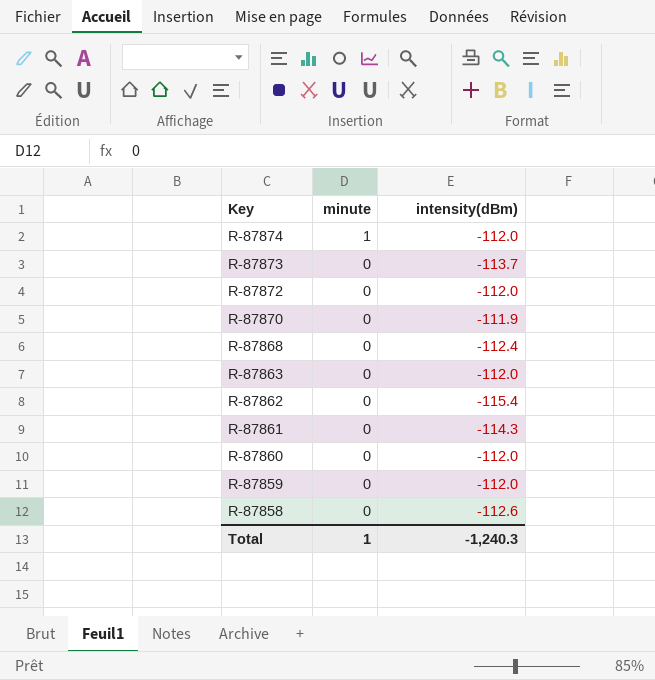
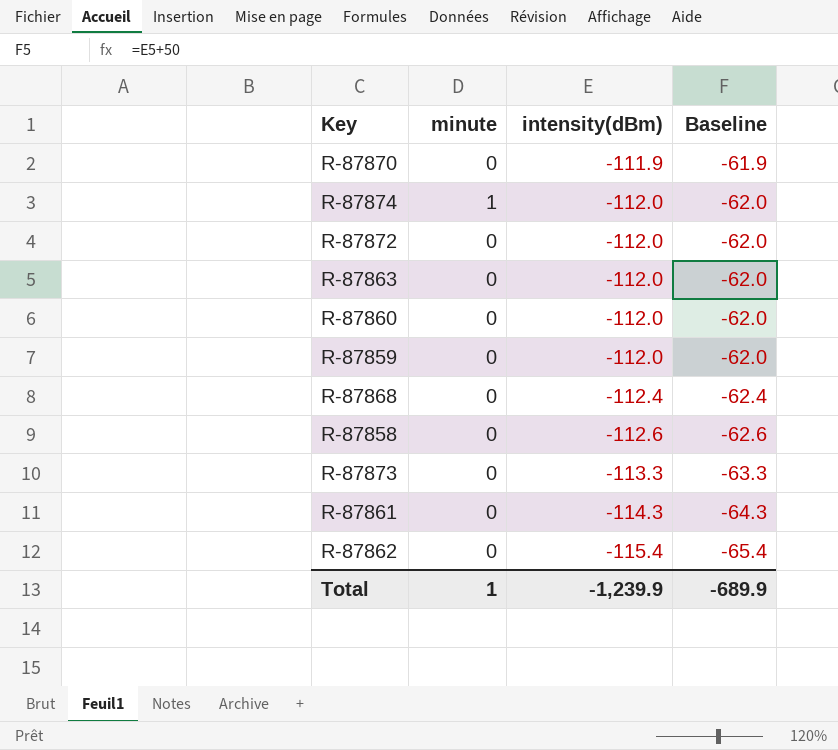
row order: Key descending -> intensity(dBm) descending
column Baseline | formula: none -> [intensity(dBm)] + 50
R-87873 | intensity(dBm): -113.7 -> -113.3
Total | intensity(dBm): -1,240.3 -> -1,239.9

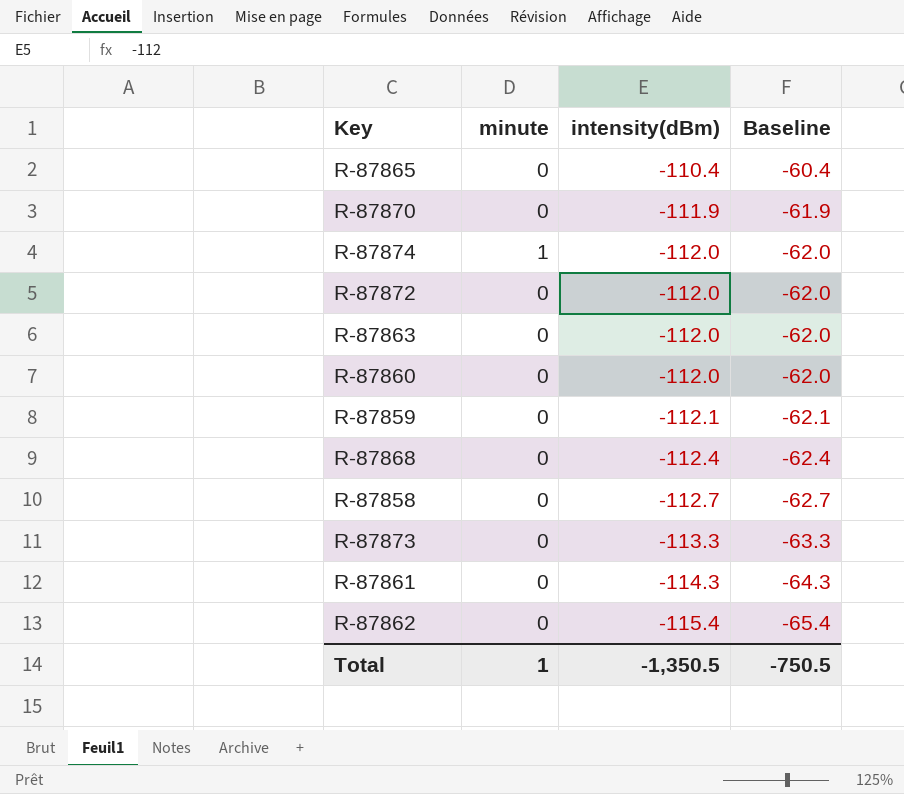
row R-87865: none -> 0 | -110.4 | -60.4
R-87859 | intensity(dBm): -112.0 -> -112.1
R-87859 | Baseline: -62.0 -> -62.1
R-87858 | intensity(dBm): -112.6 -> -112.7
R-87858 | Baseline: -62.6 -> -62.7
Total | intensity(dBm): -1,239.9 -> -1,350.5
Total | Baseline: -689.9 -> -750.5

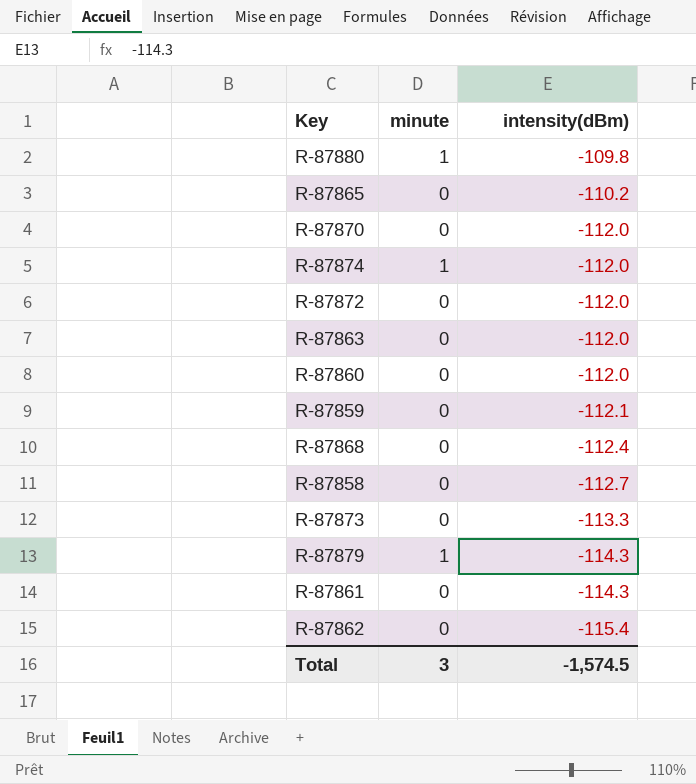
column Baseline | formula: [intensity(dBm)] + 50 -> none
row R-87880: none -> 1 | -109.8
R-87865 | intensity(dBm): -110.4 -> -110.2
R-87870 | intensity(dBm): -111.9 -> -112.0
row R-87879: none -> 1 | -114.3
Total | minute: 1 -> 3
Total | intensity(dBm): -1,350.5 -> -1,574.5

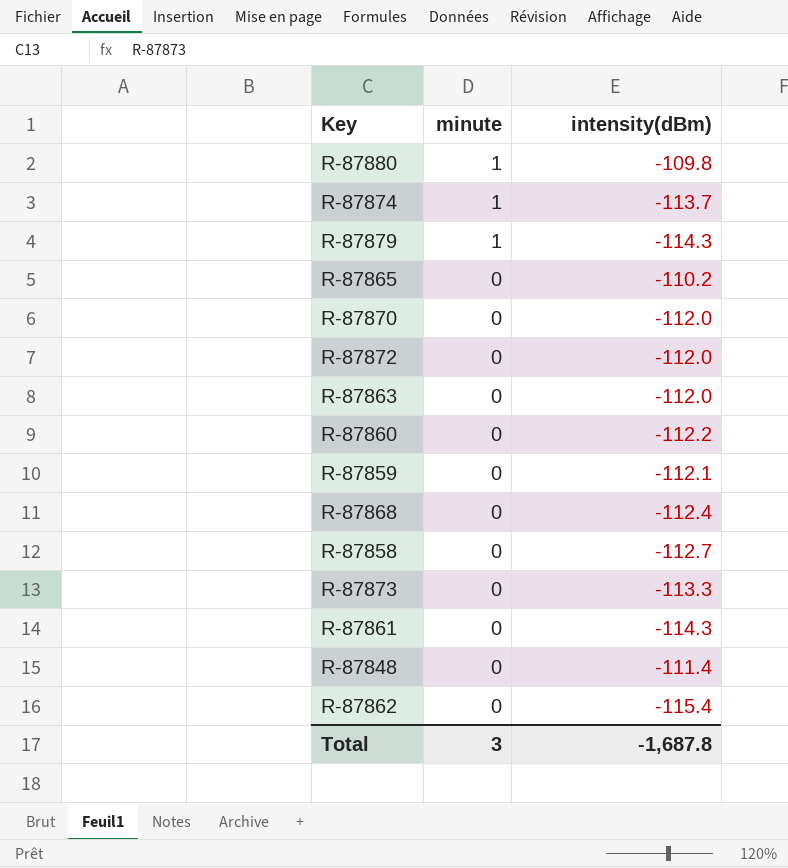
row order: intensity(dBm) descending -> minute descending
R-87874 | intensity(dBm): -112.0 -> -113.7
R-87860 | intensity(dBm): -112.0 -> -112.2
row R-87848: none -> 0 | -111.4
Total | intensity(dBm): -1,574.5 -> -1,687.8

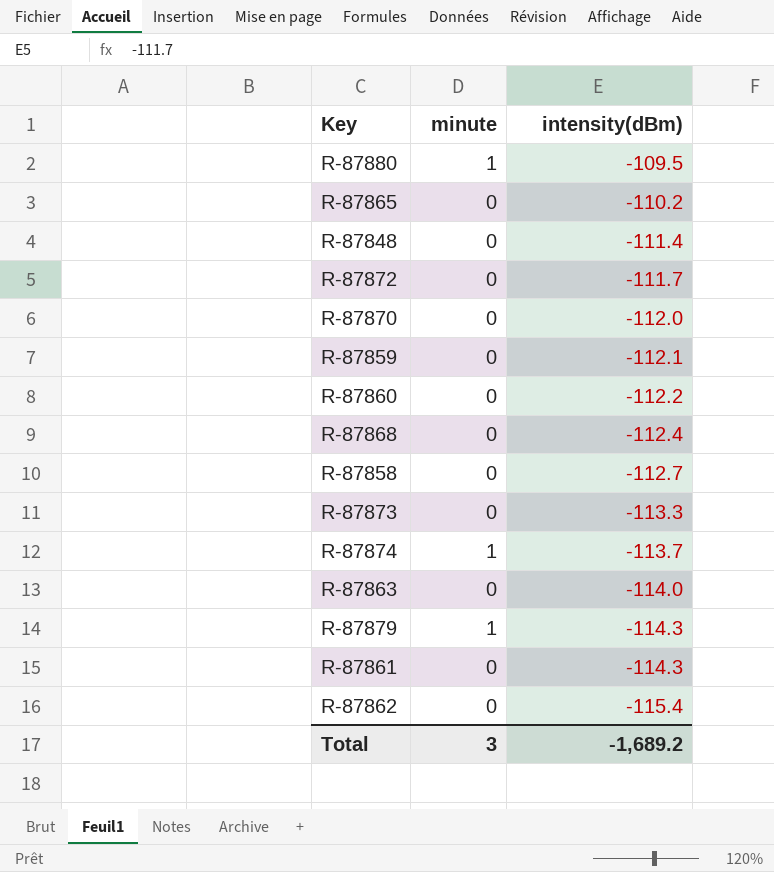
row order: minute descending -> intensity(dBm) descending
R-87880 | intensity(dBm): -109.8 -> -109.5
R-87872 | intensity(dBm): -112.0 -> -111.7
R-87863 | intensity(dBm): -112.0 -> -114.0
Total | intensity(dBm): -1,687.8 -> -1,689.2

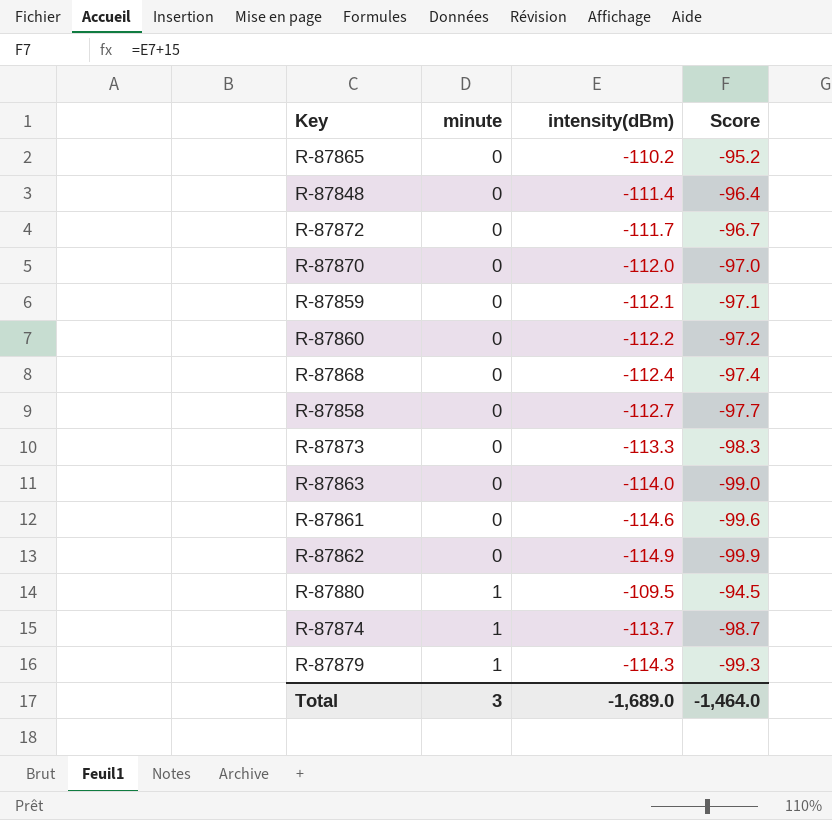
row order: intensity(dBm) descending -> minute ascending
column Score | formula: none -> [intensity(dBm)] + 15
R-87861 | intensity(dBm): -114.3 -> -114.6
R-87862 | intensity(dBm): -115.4 -> -114.9
Total | intensity(dBm): -1,689.2 -> -1,689.0

